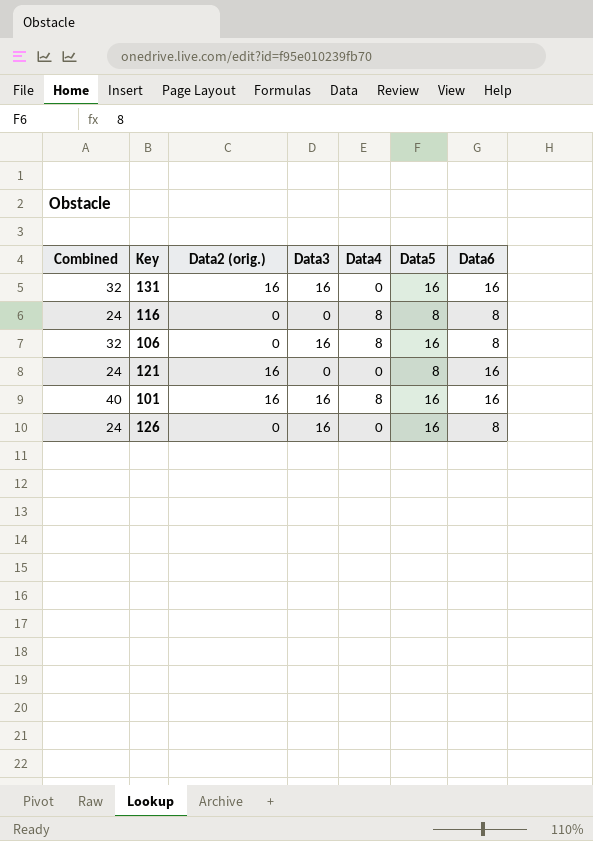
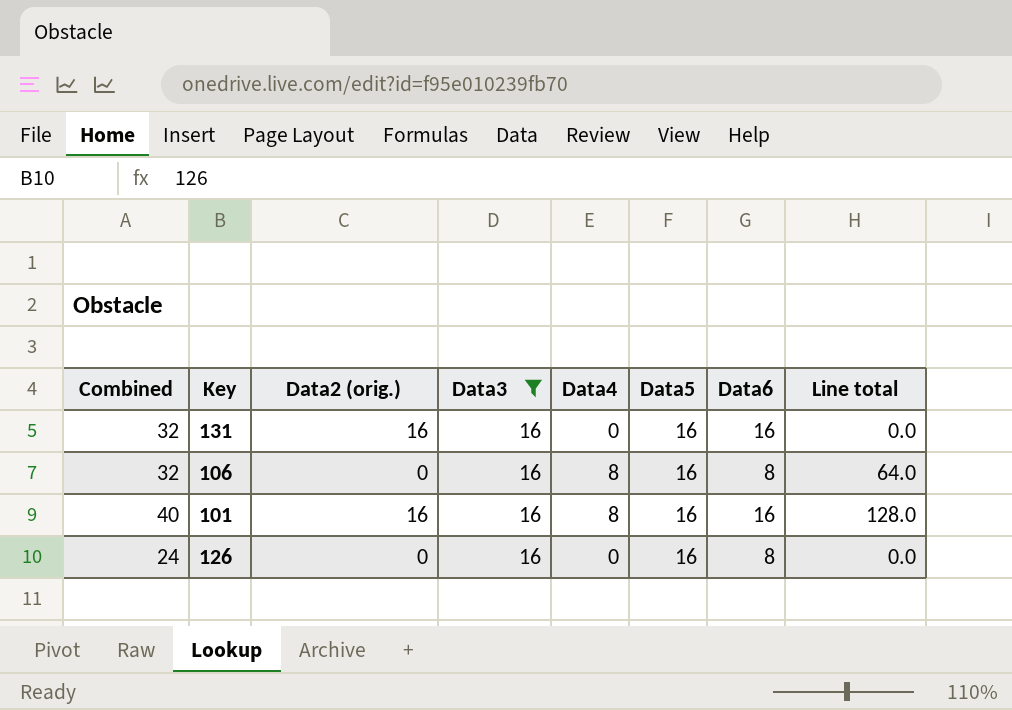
filter: none -> Data3 = 16
column Line total | formula: none -> [Data4] * [Data6]

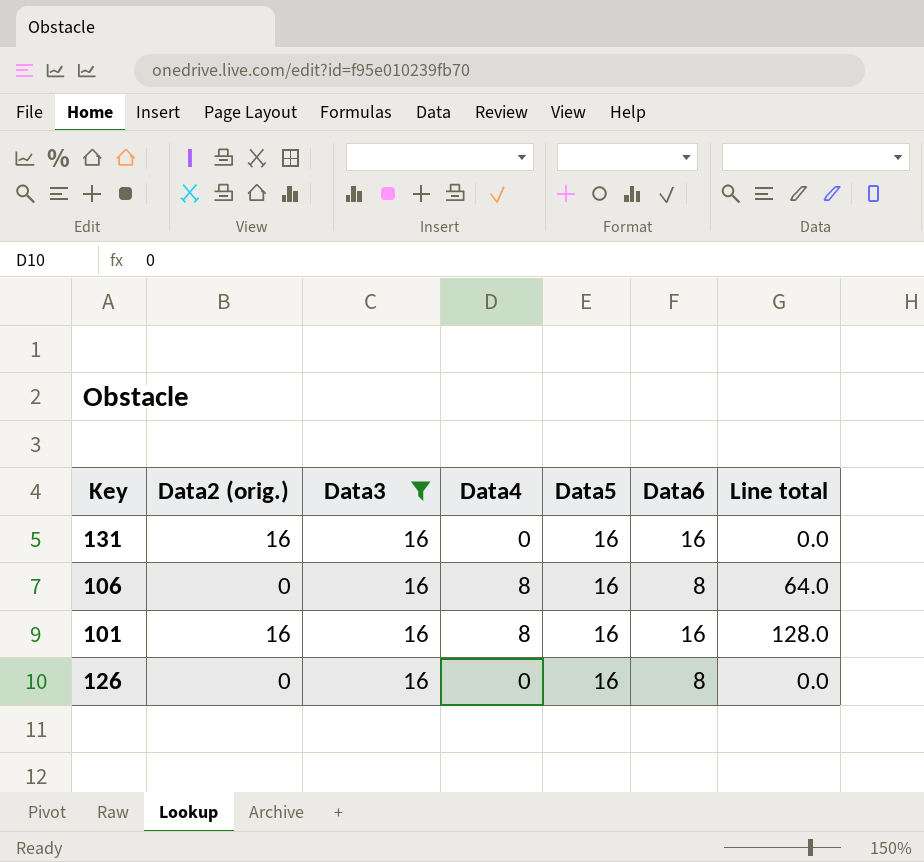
column Combined | formula: [Data4] + [Data5] + [Data6] -> none

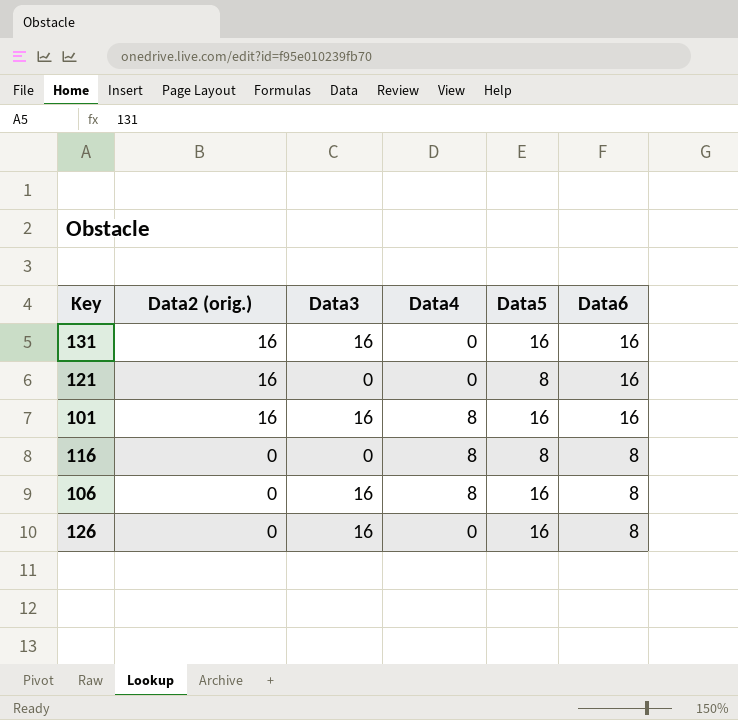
filter: Data3 = 16 -> none
row order: none -> Data2 (orig.) descending
column Line total | formula: [Data4] * [Data6] -> none

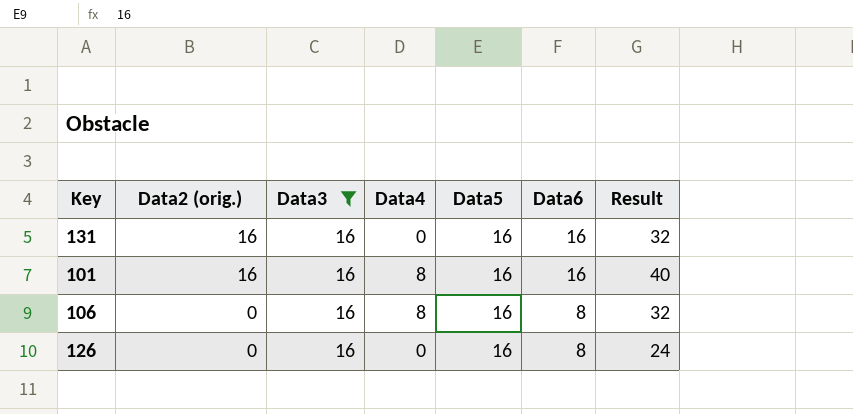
filter: none -> Data3 = 16
column Result | formula: none -> [Data4] + [Data5] + [Data6]

